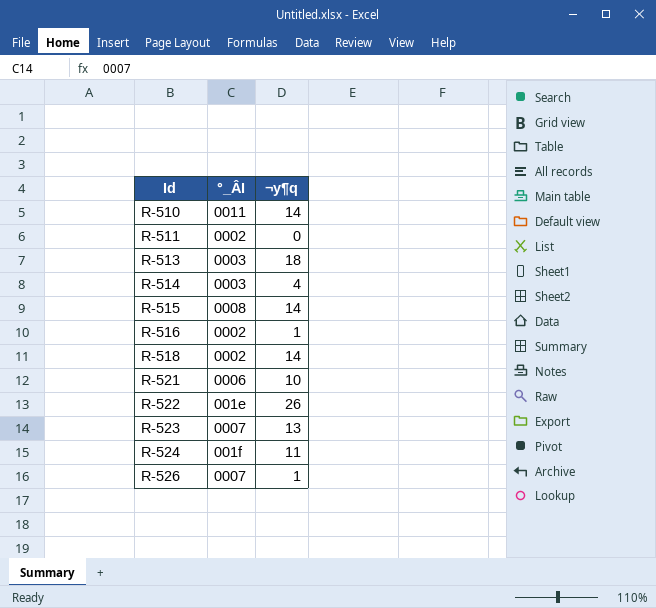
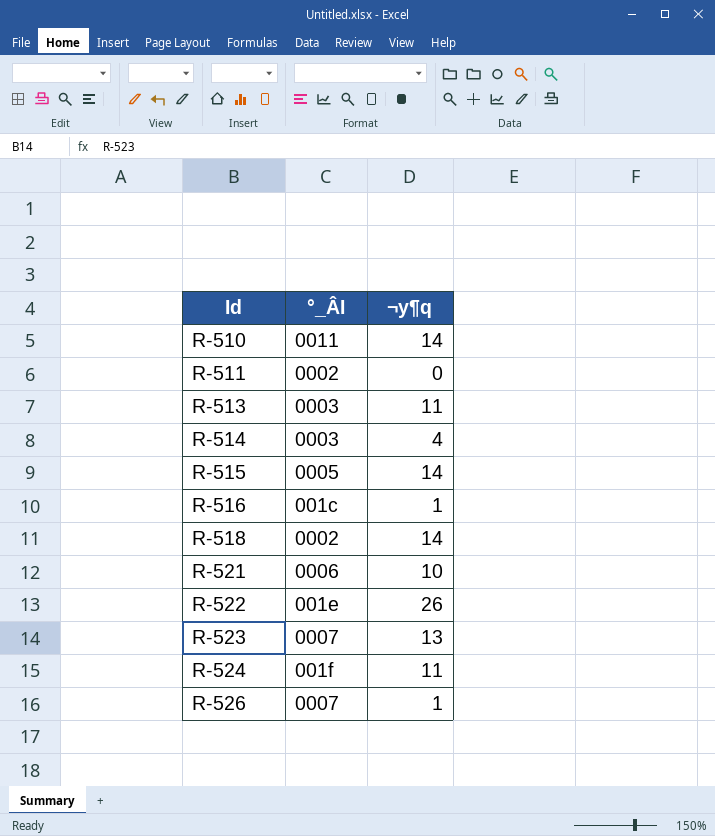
R-513 | ¬y¶q: 18 -> 11
R-515 | °_ÂI: 0008 -> 0005
R-516 | °_ÂI: 0002 -> 001c

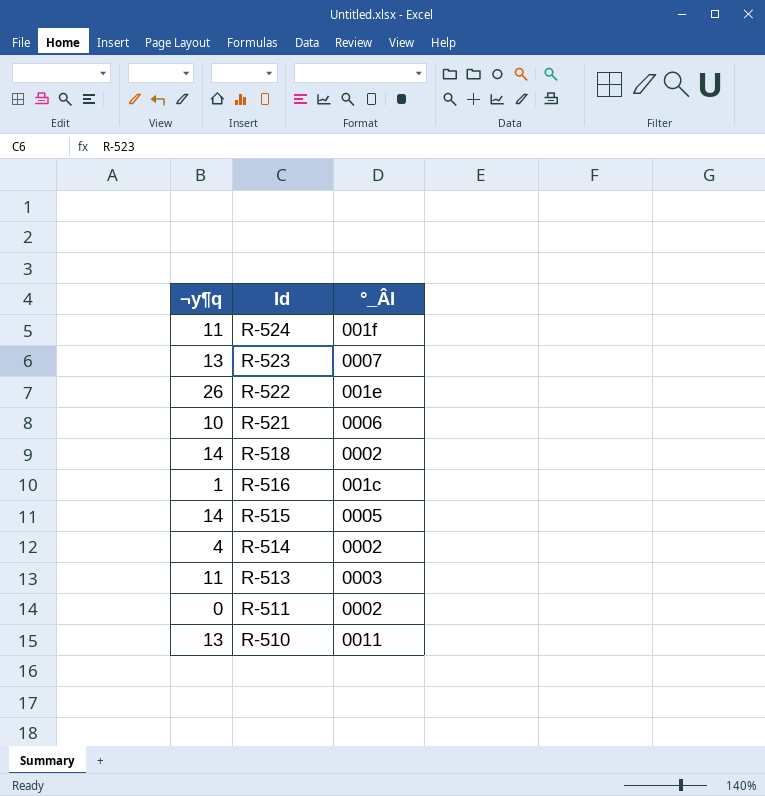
row order: Id ascending -> Id descending
column ¬y¶q | position: 3 -> 1
row R-526: 0007 | 1 -> none
R-514 | °_ÂI: 0003 -> 0002
R-510 | ¬y¶q: 14 -> 13

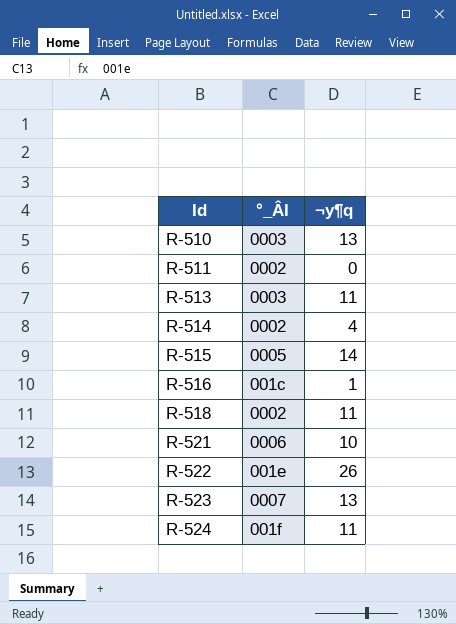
row order: Id descending -> Id ascending
column ¬y¶q | position: 1 -> 3
R-510 | °_ÂI: 0011 -> 0003
R-518 | ¬y¶q: 14 -> 11

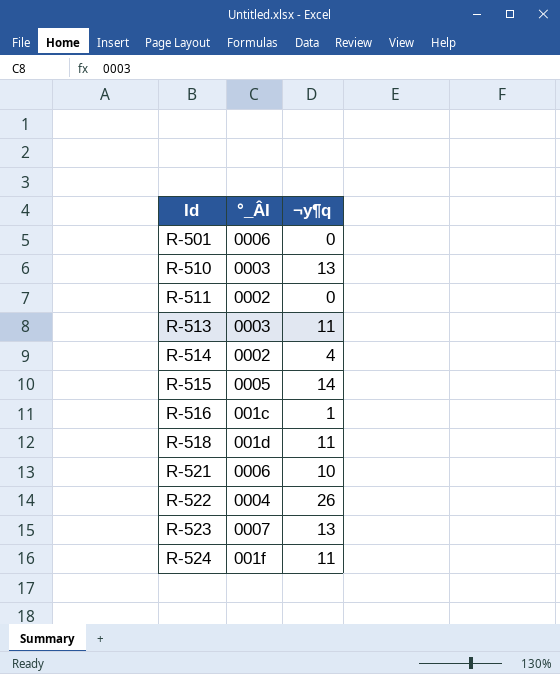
row R-501: none -> 0006 | 0
R-518 | °_ÂI: 0002 -> 001d
R-522 | °_ÂI: 001e -> 0004

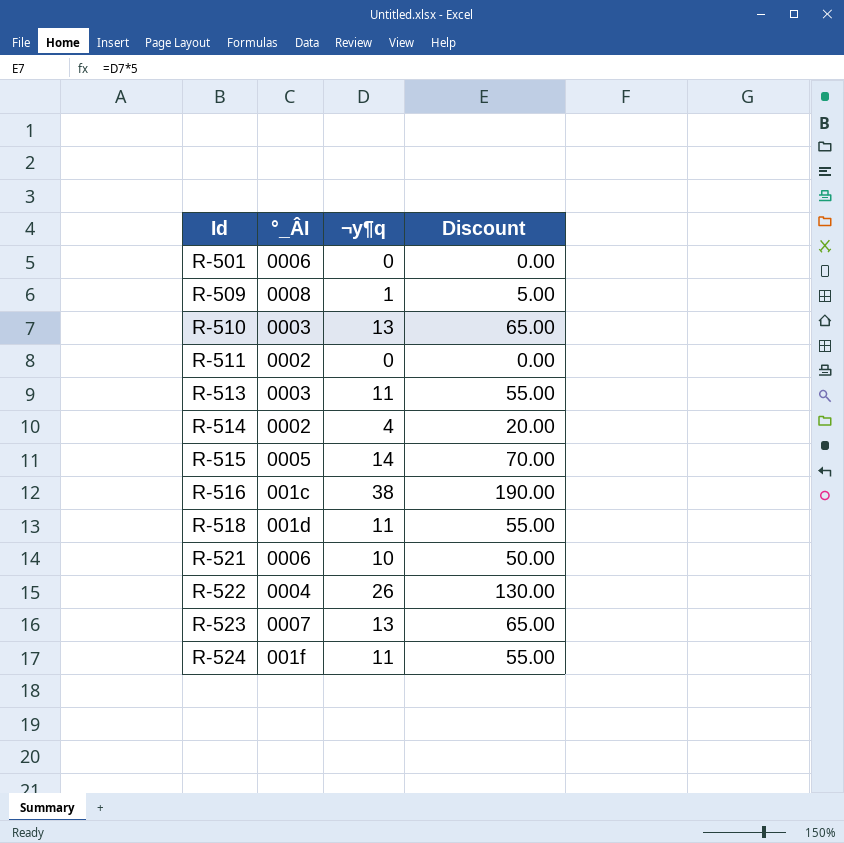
column Discount | formula: none -> [¬y¶q] * 5
row R-509: none -> 0008 | 1 | 5.00
R-516 | ¬y¶q: 1 -> 38

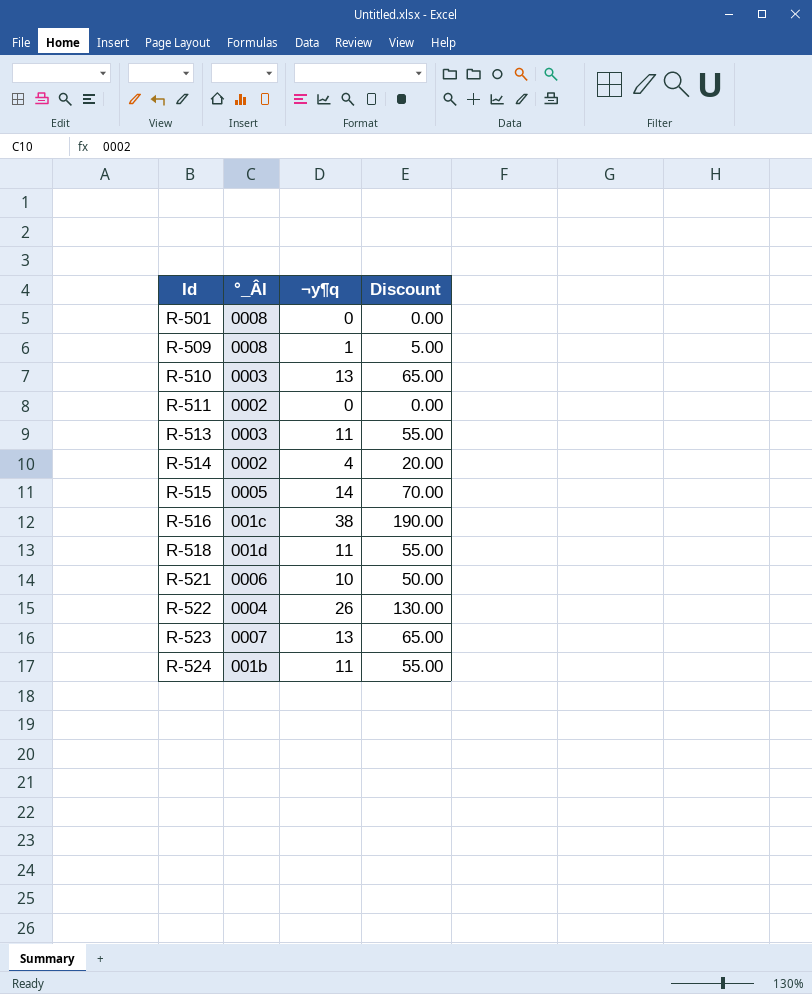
R-501 | °_ÂI: 0006 -> 0008
R-524 | °_ÂI: 001f -> 001b

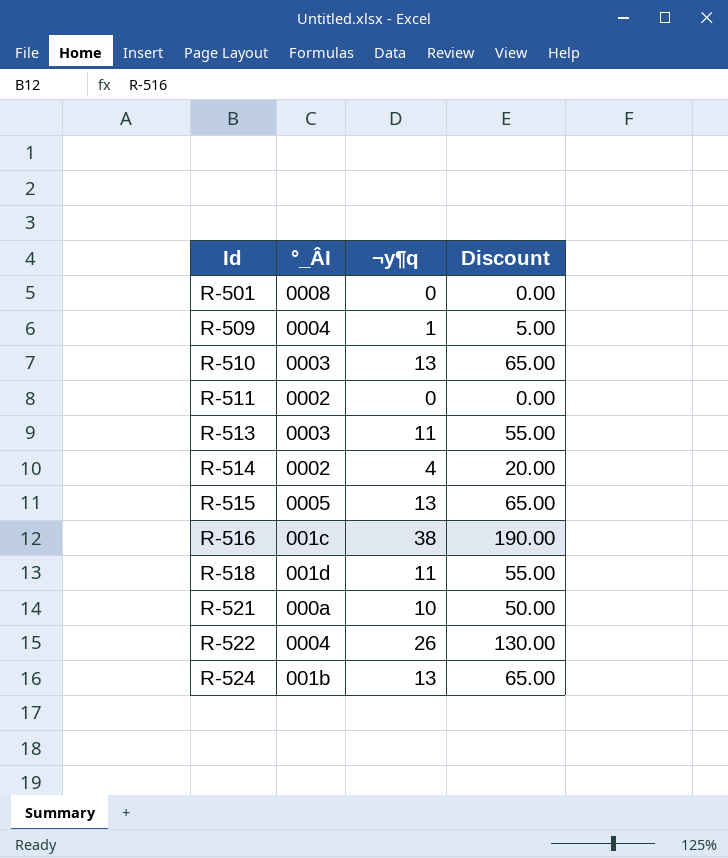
row R-523: 0007 | 13 | 65.00 -> none
R-509 | °_ÂI: 0008 -> 0004
R-515 | ¬y¶q: 14 -> 13
R-515 | Discount: 70.00 -> 65.00
R-521 | °_ÂI: 0006 -> 000a
R-524 | ¬y¶q: 11 -> 13
R-524 | Discount: 55.00 -> 65.00

